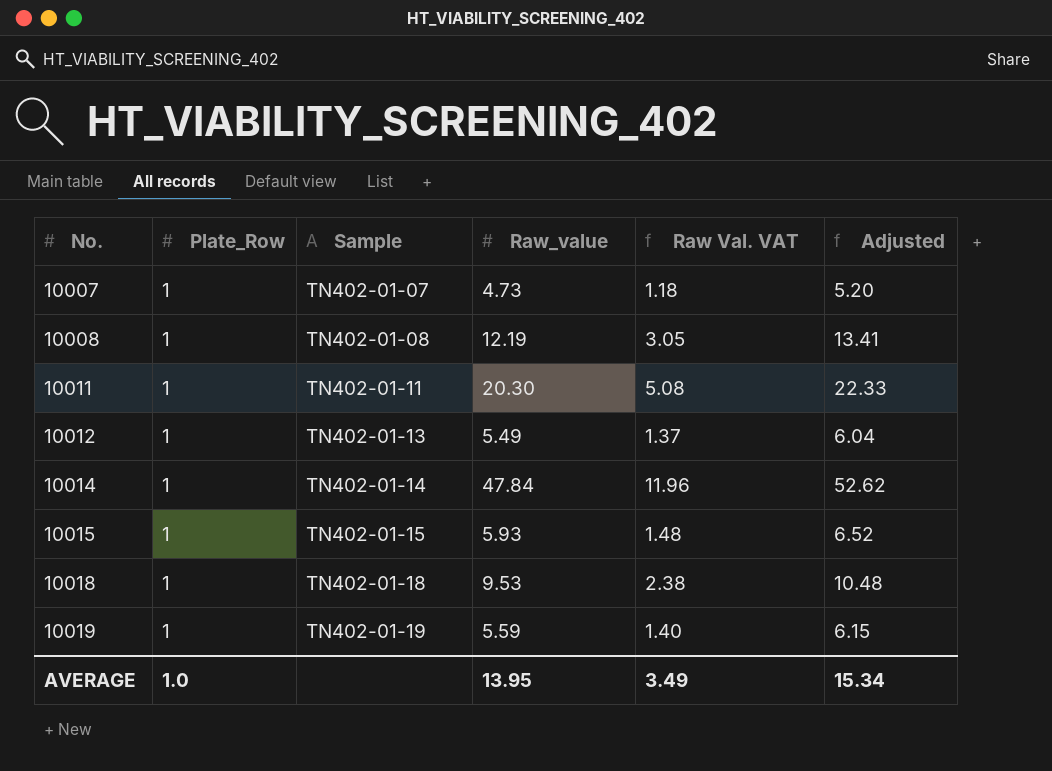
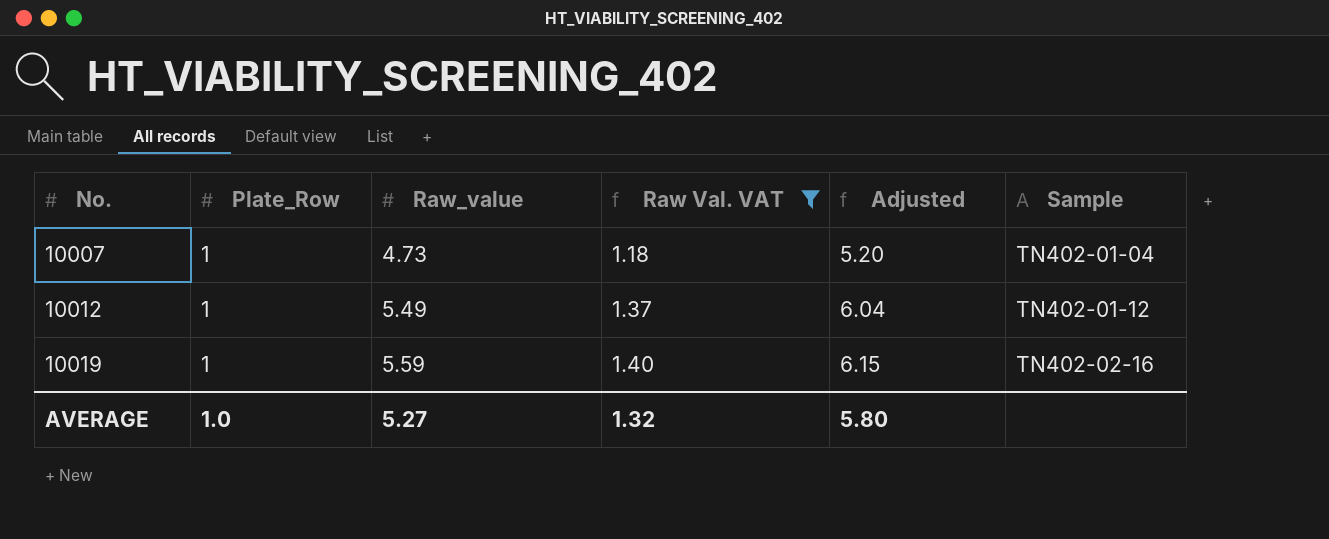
filter: none -> Raw Val. VAT <= 1.40
column Sample | position: 3 -> 6
10007 | Sample: TN402-01-07 -> TN402-01-04
10012 | Sample: TN402-01-13 -> TN402-01-12
10019 | Sample: TN402-01-19 -> TN402-02-16
AVERAGE | Raw_value: 13.95 -> 5.27
AVERAGE | Raw Val. VAT: 3.49 -> 1.32
AVERAGE | Adjusted: 15.34 -> 5.80

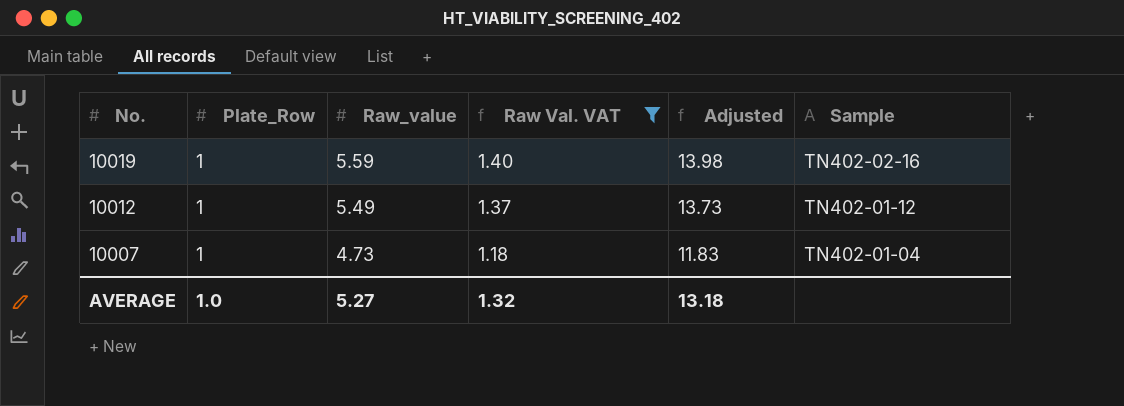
row order: No. ascending -> No. descending
column Adjusted | formula: [Raw_value] * 1.1 -> [Raw_value] * 2.5
AVERAGE | Adjusted: 5.80 -> 13.18

